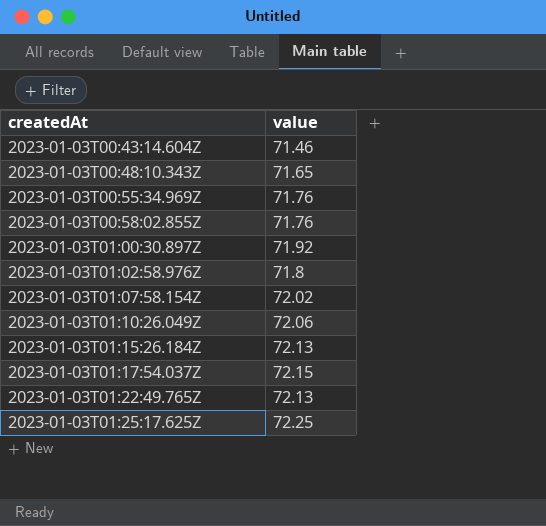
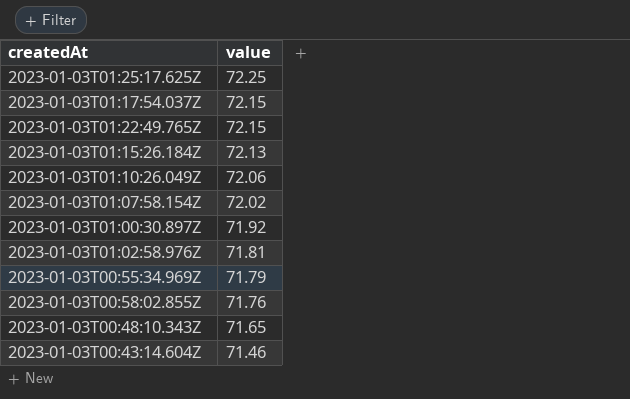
row order: createdAt ascending -> value descending
2023-01-03T01:22:49.765Z | value: 72.13 -> 72.15
2023-01-03T01:02:58.976Z | value: 71.8 -> 71.81
2023-01-03T00:55:34.969Z | value: 71.76 -> 71.79

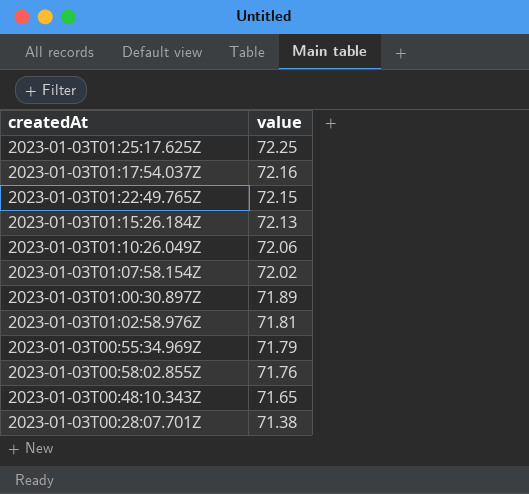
row 2023-01-03T00:43:14.604Z: 71.46 -> none
2023-01-03T01:17:54.037Z | value: 72.15 -> 72.16
2023-01-03T01:00:30.897Z | value: 71.92 -> 71.89
row 2023-01-03T00:28:07.701Z: none -> 71.38

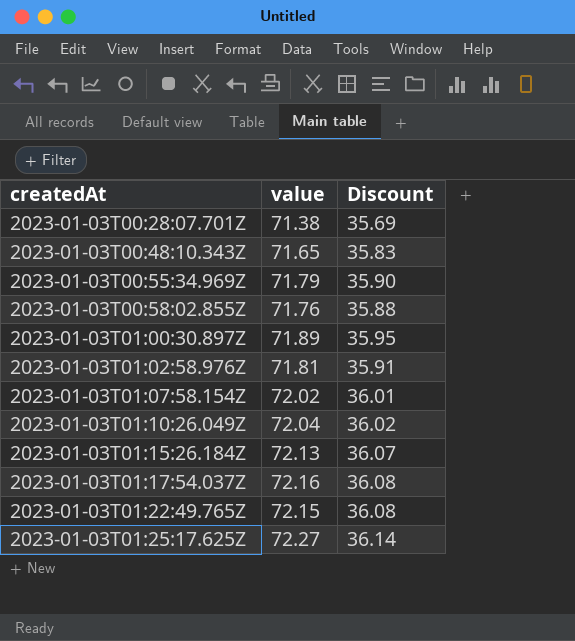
row order: value descending -> createdAt ascending
column Discount | formula: none -> [value] * 0.5
2023-01-03T01:10:26.049Z | value: 72.06 -> 72.04
2023-01-03T01:25:17.625Z | value: 72.25 -> 72.27

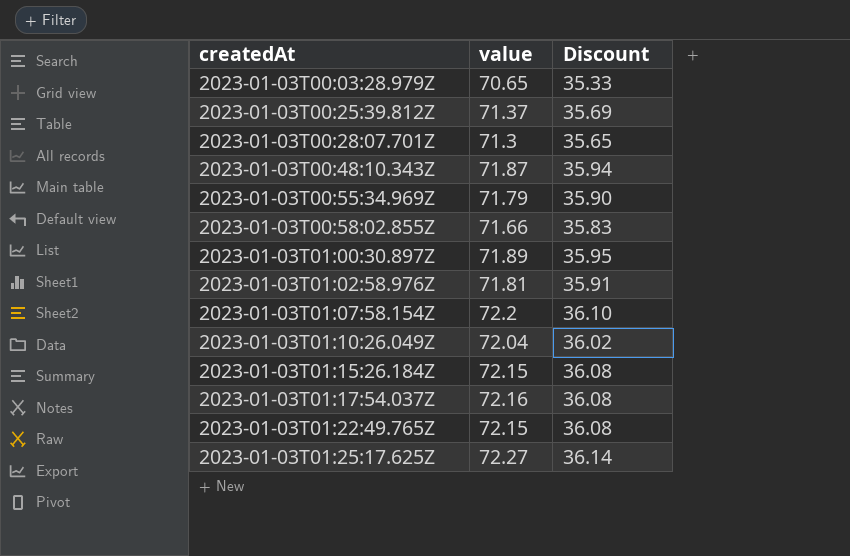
row 2023-01-03T00:03:28.979Z: none -> 70.65 | 35.33
row 2023-01-03T00:25:39.812Z: none -> 71.37 | 35.69
2023-01-03T00:28:07.701Z | value: 71.38 -> 71.3
2023-01-03T00:28:07.701Z | Discount: 35.69 -> 35.65
2023-01-03T00:48:10.343Z | value: 71.65 -> 71.87
2023-01-03T00:48:10.343Z | Discount: 35.83 -> 35.94
2023-01-03T00:58:02.855Z | value: 71.76 -> 71.66
2023-01-03T00:58:02.855Z | Discount: 35.88 -> 35.83
2023-01-03T01:07:58.154Z | value: 72.02 -> 72.2
2023-01-03T01:07:58.154Z | Discount: 36.01 -> 36.10
2023-01-03T01:15:26.184Z | value: 72.13 -> 72.15
2023-01-03T01:15:26.184Z | Discount: 36.07 -> 36.08

